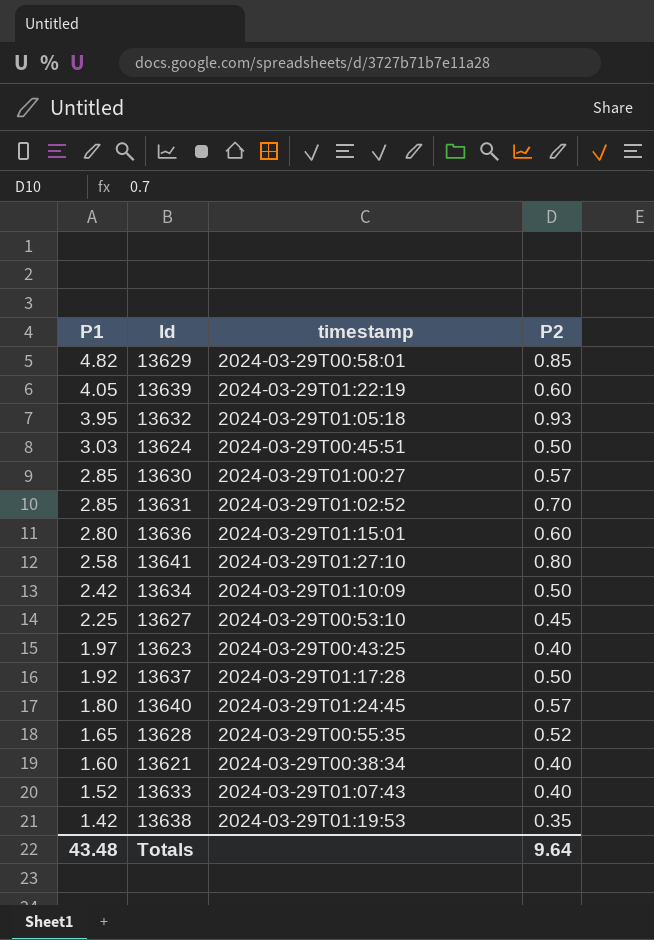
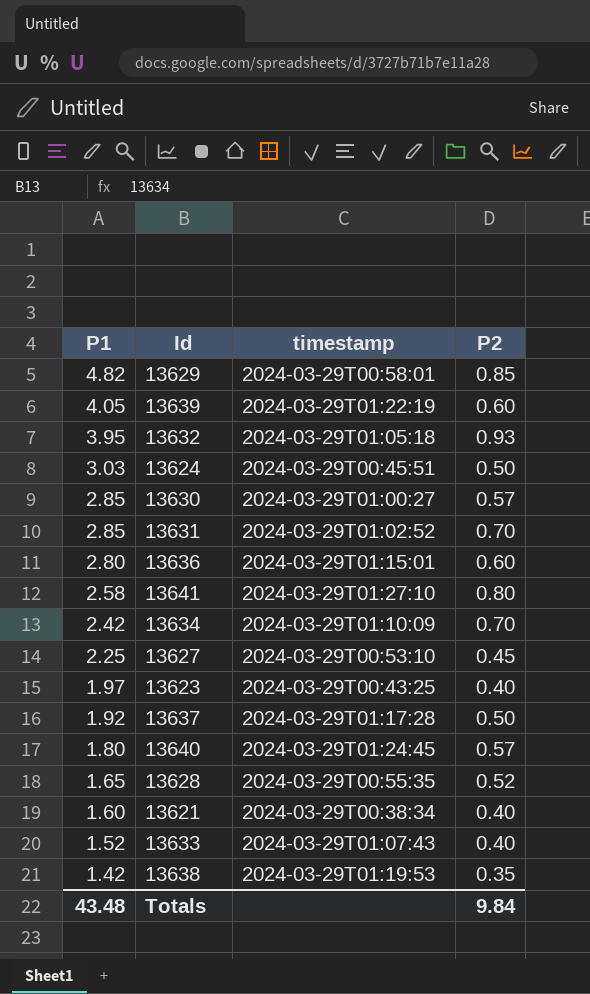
13634 | P2: 0.50 -> 0.70
Totals | P2: 9.64 -> 9.84

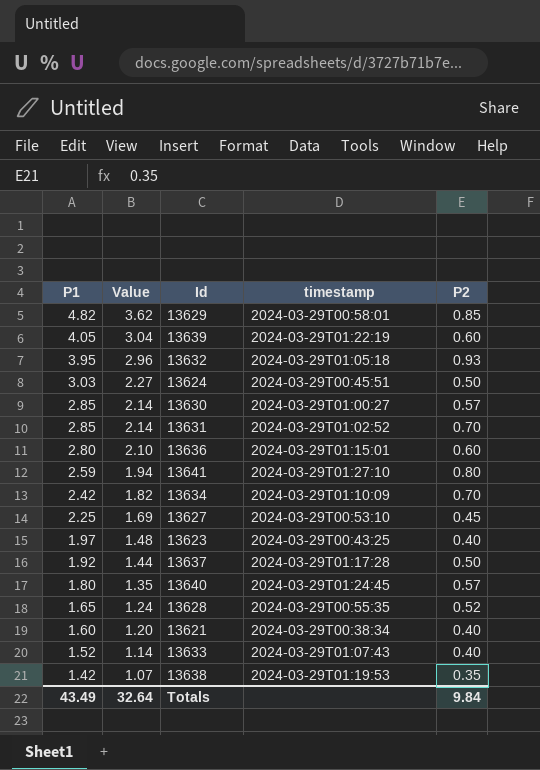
column Value | formula: none -> [P1] * 0.75
13641 | P1: 2.58 -> 2.59
Totals | P1: 43.48 -> 43.49

